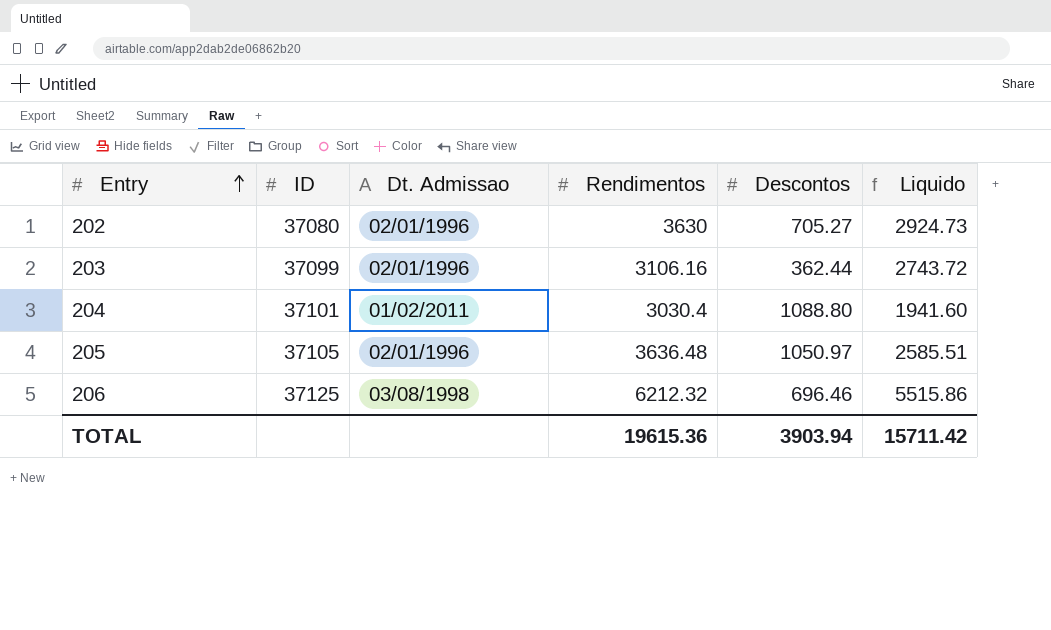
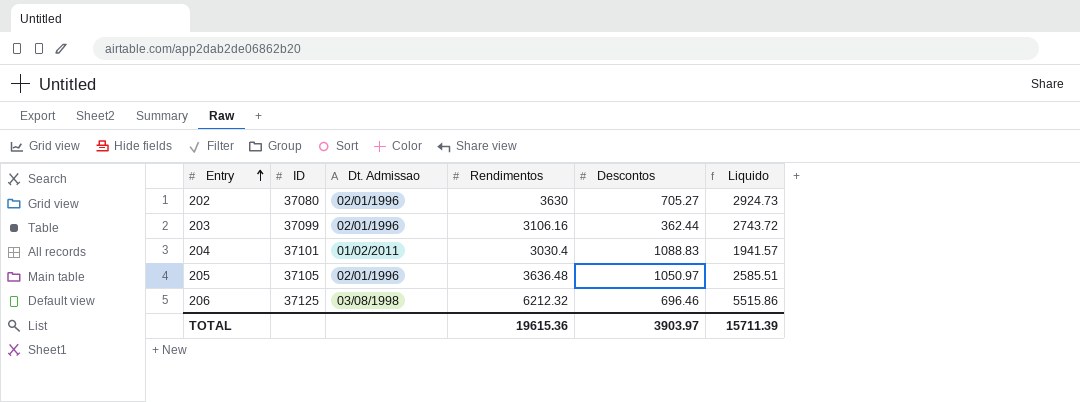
204 | Descontos: 1088.80 -> 1088.83
204 | Liquido: 1941.60 -> 1941.57
TOTAL | Descontos: 3903.94 -> 3903.97
TOTAL | Liquido: 15711.42 -> 15711.39

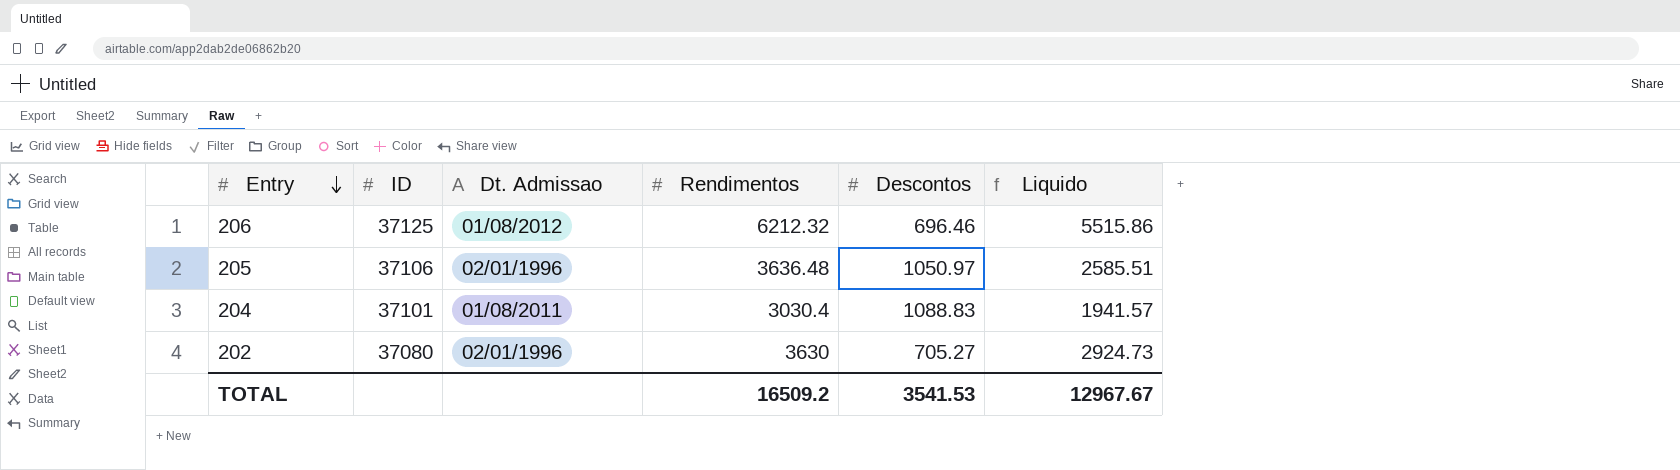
row order: Entry ascending -> Entry descending
row 203: 37099 | 02/01/1996 | 3106.16 | 362.44 | 2743.72 -> none
206 | Dt. Admissao: 03/08/1998 -> 01/08/2012
205 | ID: 37105 -> 37106
204 | Dt. Admissao: 01/02/2011 -> 01/08/2011
TOTAL | Rendimentos: 19615.36 -> 16509.2
TOTAL | Descontos: 3903.97 -> 3541.53
TOTAL | Liquido: 15711.39 -> 12967.67

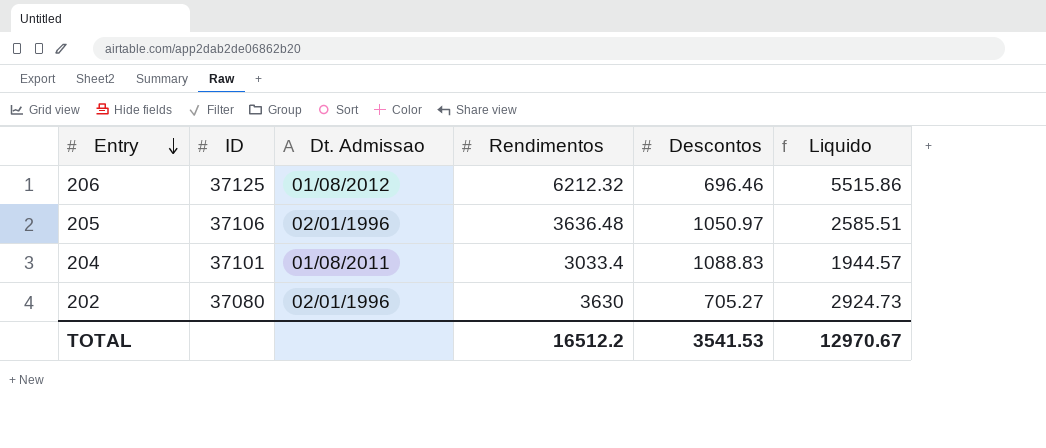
204 | Rendimentos: 3030.4 -> 3033.4
204 | Liquido: 1941.57 -> 1944.57
TOTAL | Rendimentos: 16509.2 -> 16512.2
TOTAL | Liquido: 12967.67 -> 12970.67

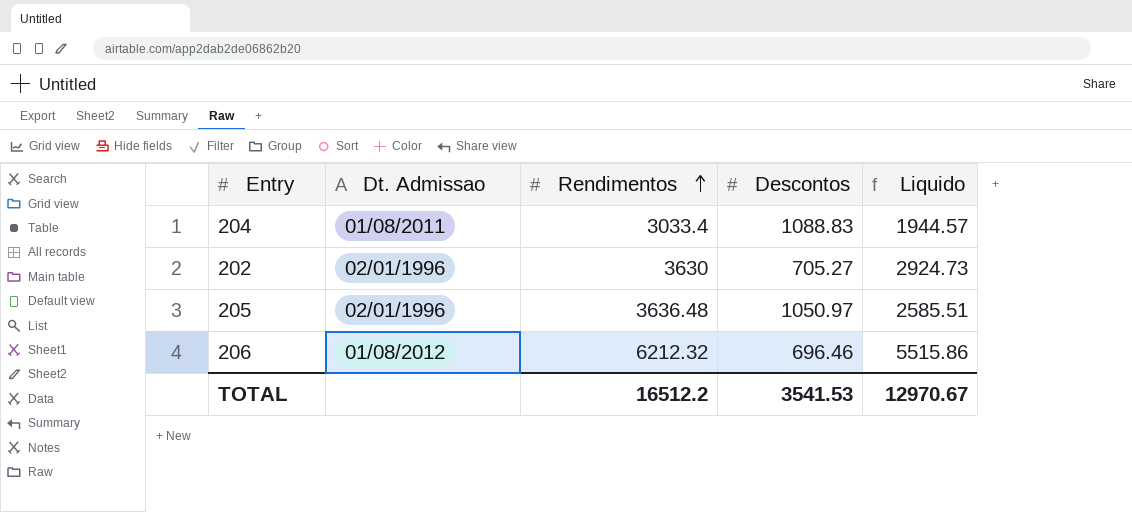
row order: Entry descending -> Rendimentos ascending
column ID | position: 2 -> none

